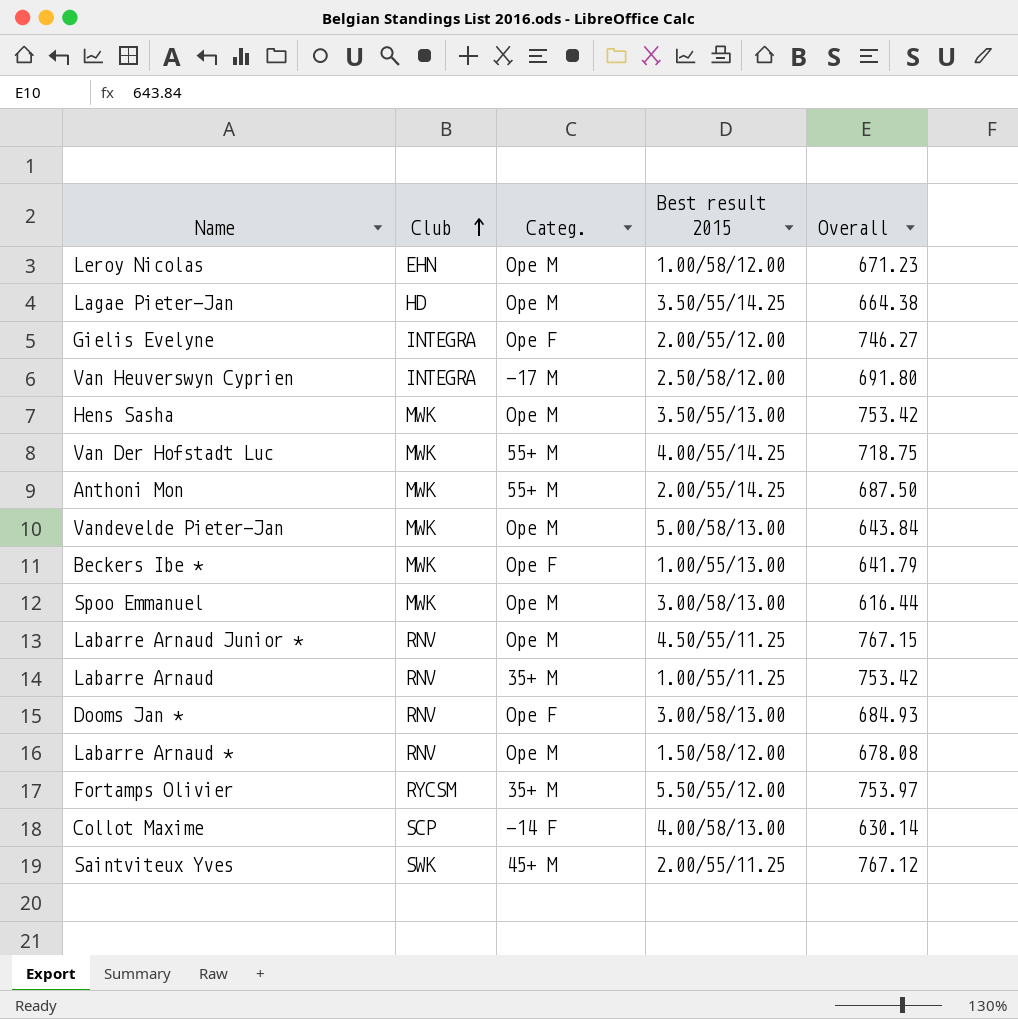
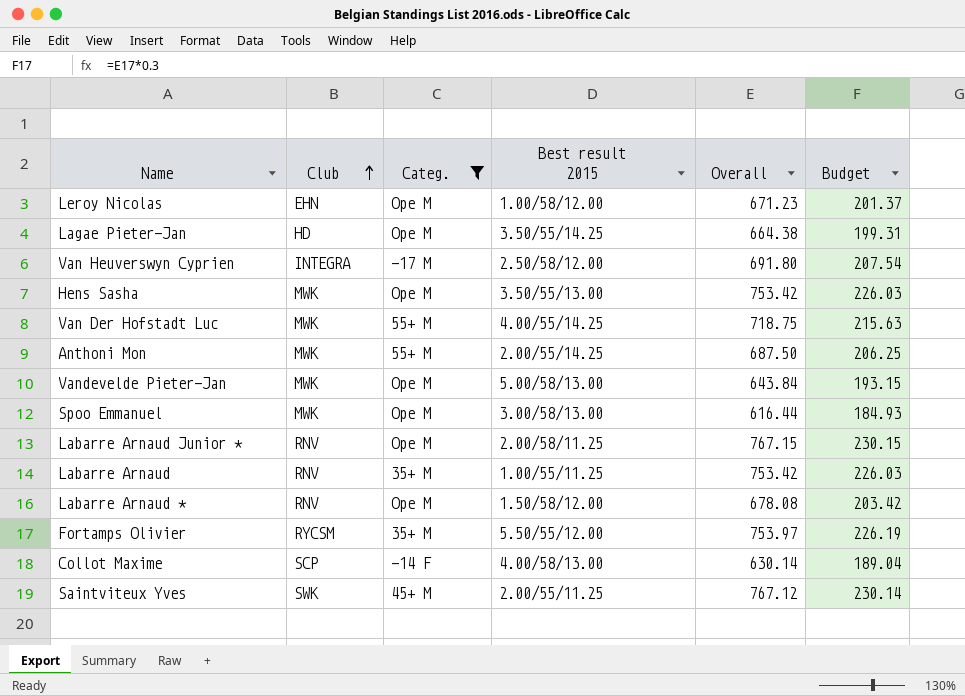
filter: none -> Categ. != Ope F
column Budget | formula: none -> [Overall] * 0.3
Labarre Arnaud Junior * | Best result 2015: 4.50/55/11.25 -> 2.00/58/11.25

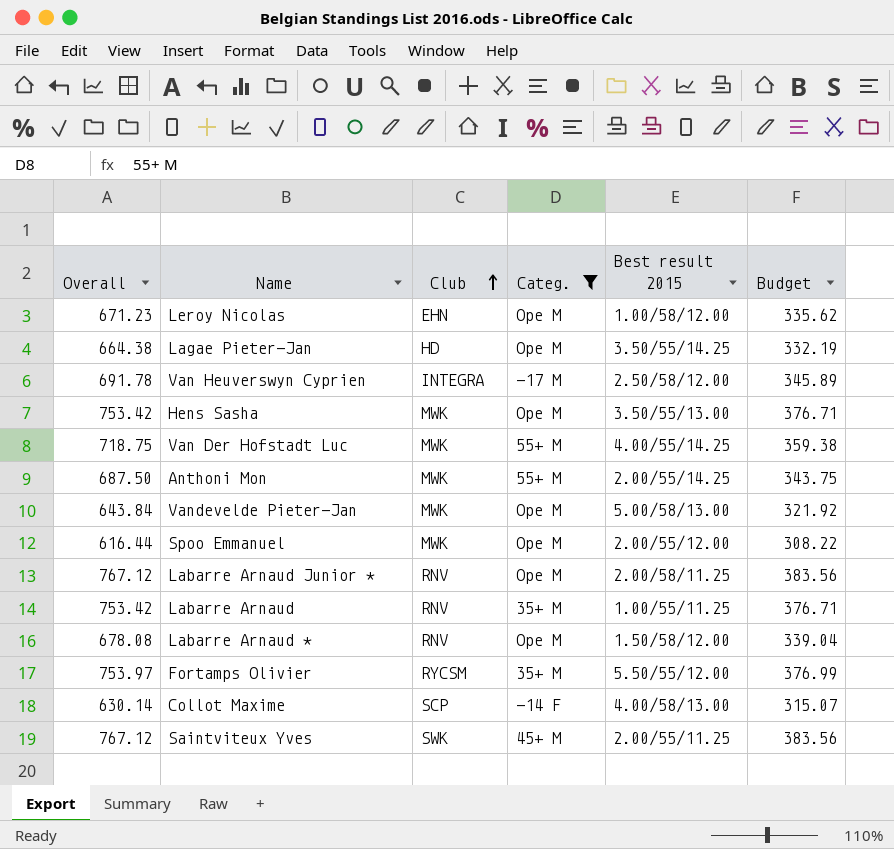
column Overall | position: 5 -> 1
column Budget | formula: [Overall] * 0.3 -> [Overall] * 0.5
Van Heuverswyn Cyprien | Overall: 691.80 -> 691.78
Spoo Emmanuel | Best result 2015: 3.00/58/13.00 -> 2.00/55/12.00
Labarre Arnaud Junior * | Overall: 767.15 -> 767.12

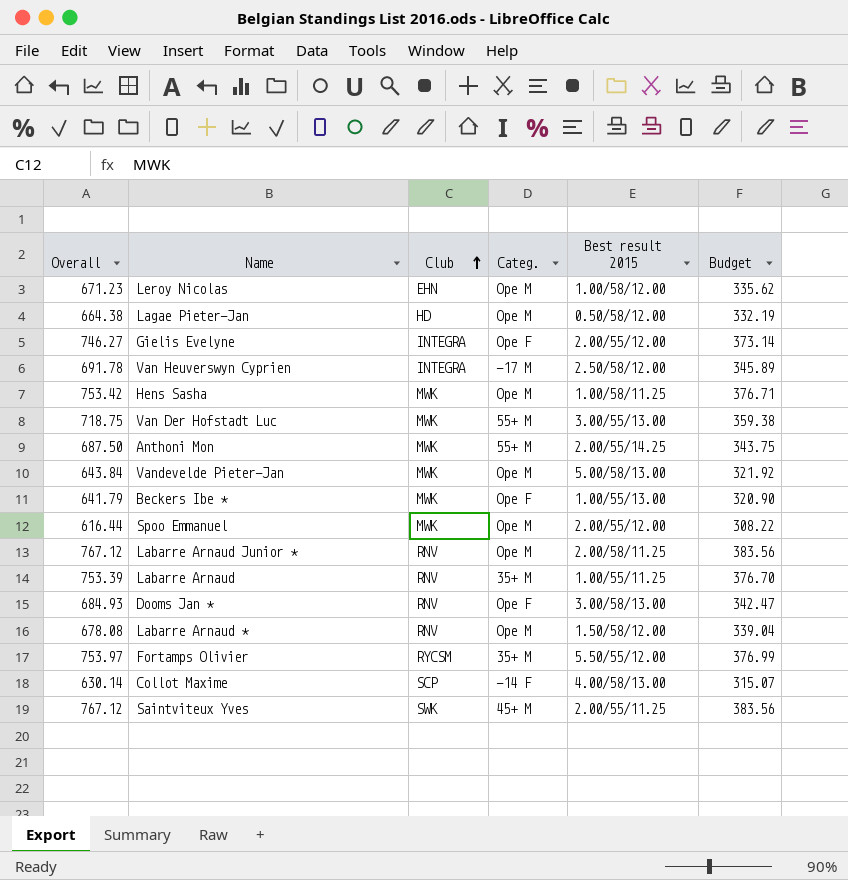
filter: Categ. != Ope F -> none
Lagae Pieter-Jan | Best result 2015: 3.50/55/14.25 -> 0.50/58/12.00
Hens Sasha | Best result 2015: 3.50/55/13.00 -> 1.00/58/11.25
Van Der Hofstadt Luc | Best result 2015: 4.00/55/14.25 -> 3.00/55/13.00
Labarre Arnaud | Overall: 753.42 -> 753.39
Labarre Arnaud | Budget: 376.71 -> 376.70

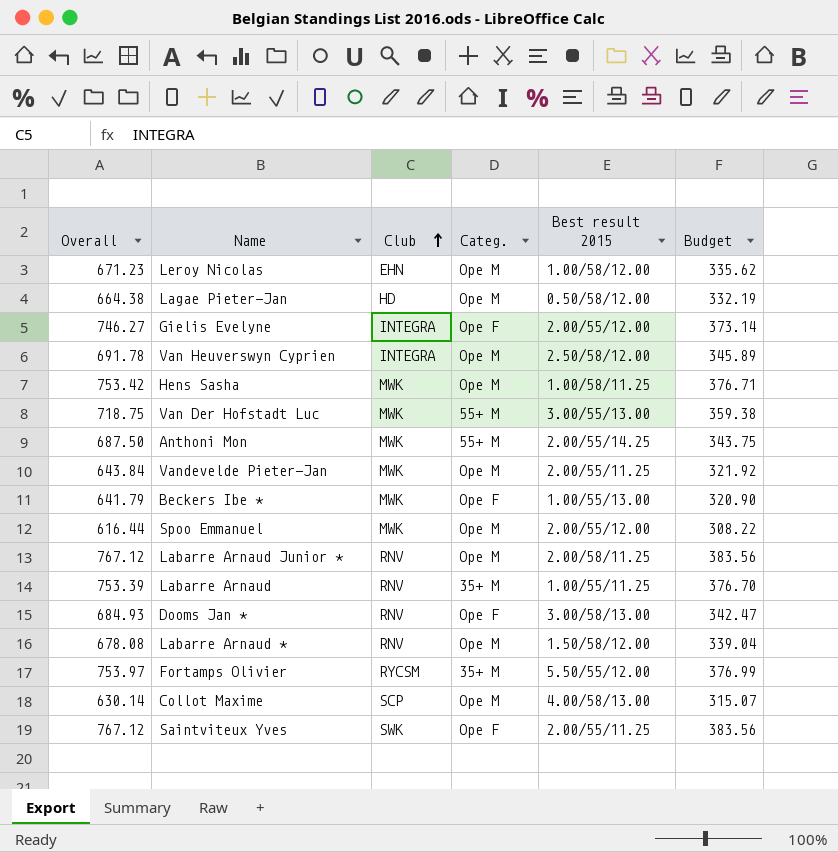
Van Heuverswyn Cyprien | Categ.: -17 M -> Ope M
Vandevelde Pieter-Jan | Best result 2015: 5.00/58/13.00 -> 2.00/55/11.25
Collot Maxime | Categ.: -14 F -> Ope M
Saintviteux Yves | Categ.: 45+ M -> Ope F

